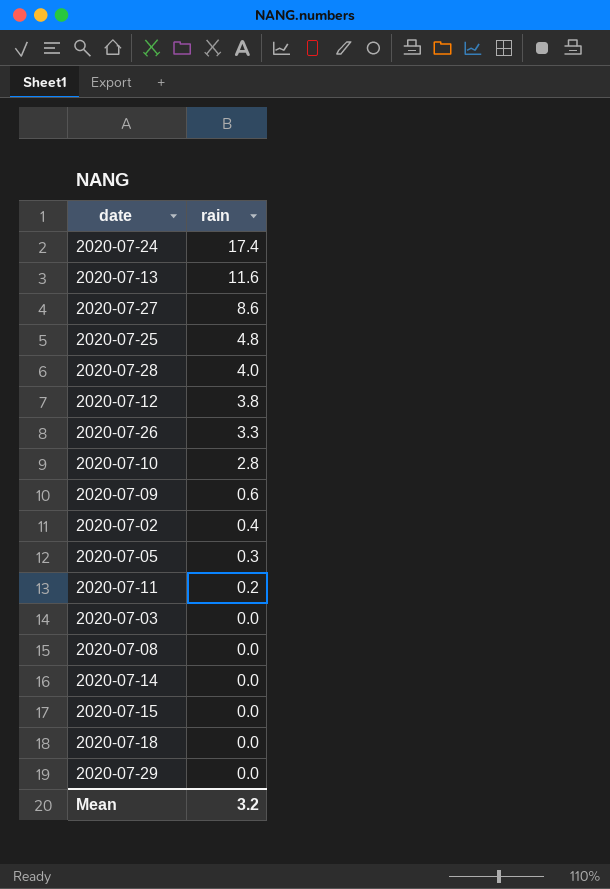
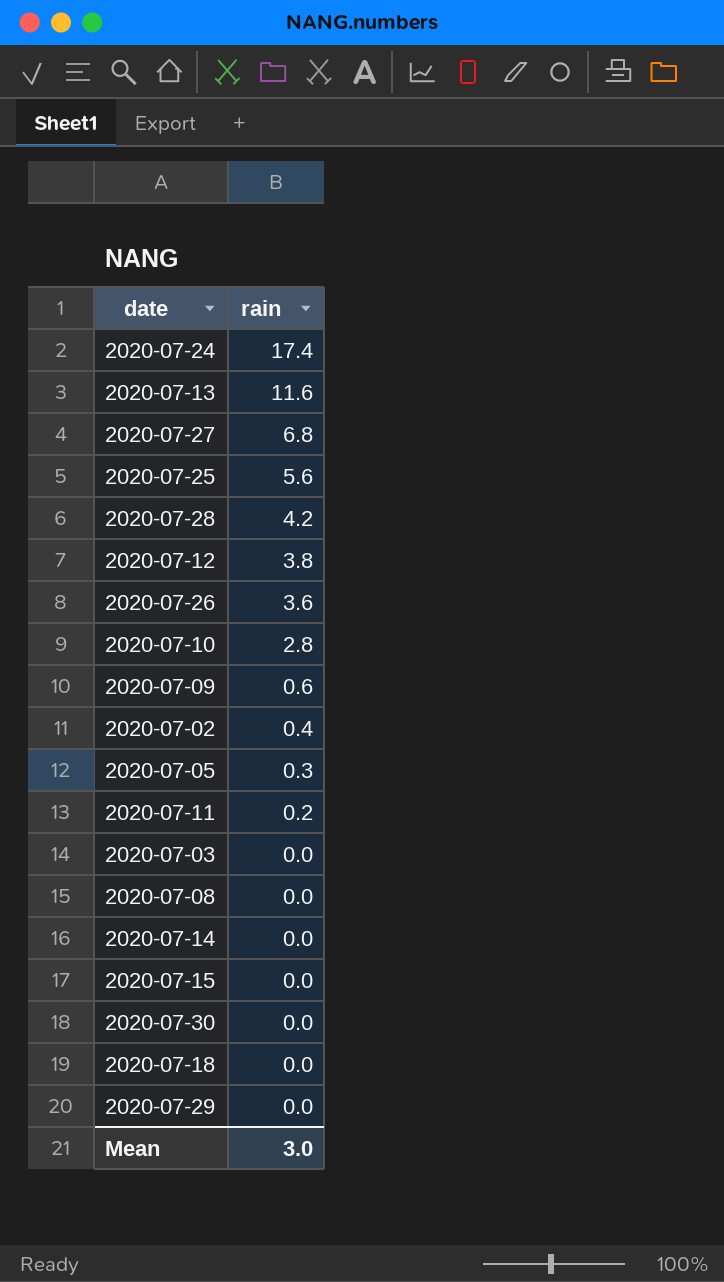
2020-07-27 | rain: 8.6 -> 6.8
2020-07-25 | rain: 4.8 -> 5.6
2020-07-28 | rain: 4.0 -> 4.2
2020-07-26 | rain: 3.3 -> 3.6
row 2020-07-30: none -> 0.0
Mean | rain: 3.2 -> 3.0

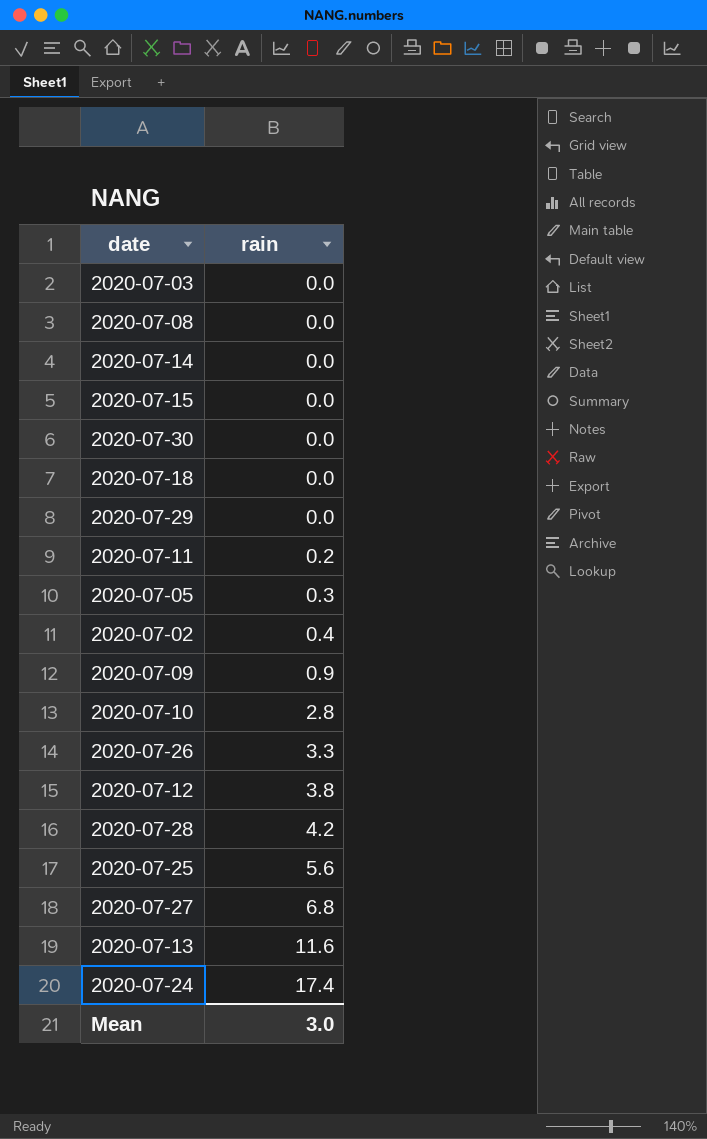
row order: rain descending -> rain ascending
2020-07-09 | rain: 0.6 -> 0.9
2020-07-26 | rain: 3.6 -> 3.3

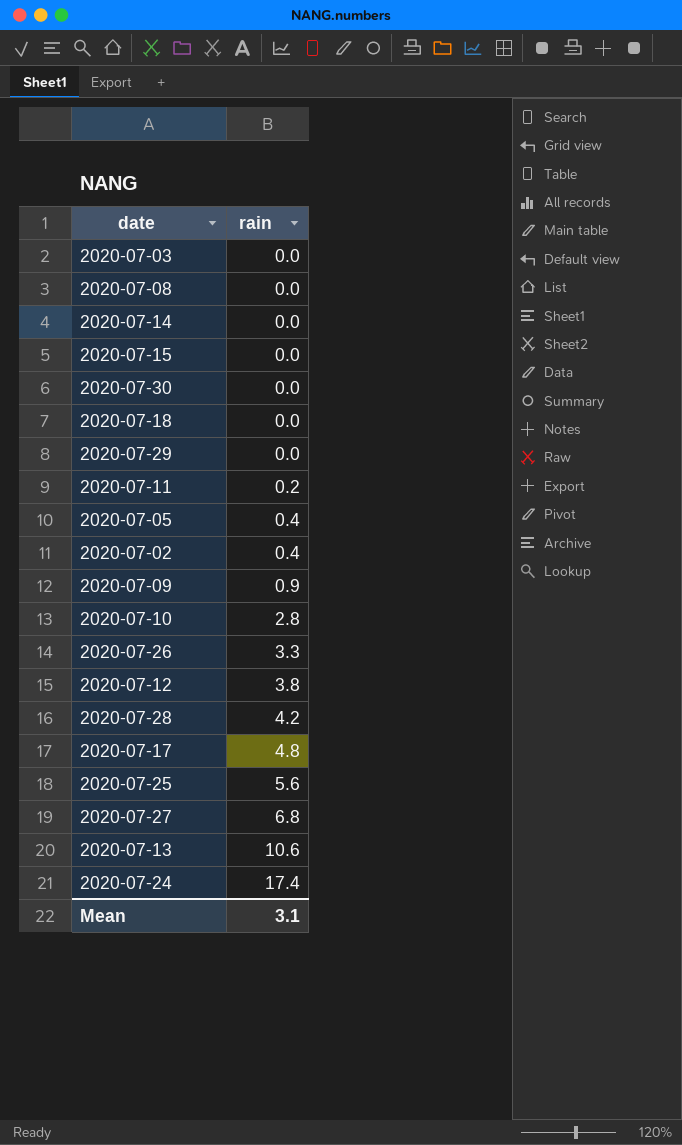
2020-07-05 | rain: 0.3 -> 0.4
row 2020-07-17: none -> 4.8
2020-07-13 | rain: 11.6 -> 10.6
Mean | rain: 3.0 -> 3.1

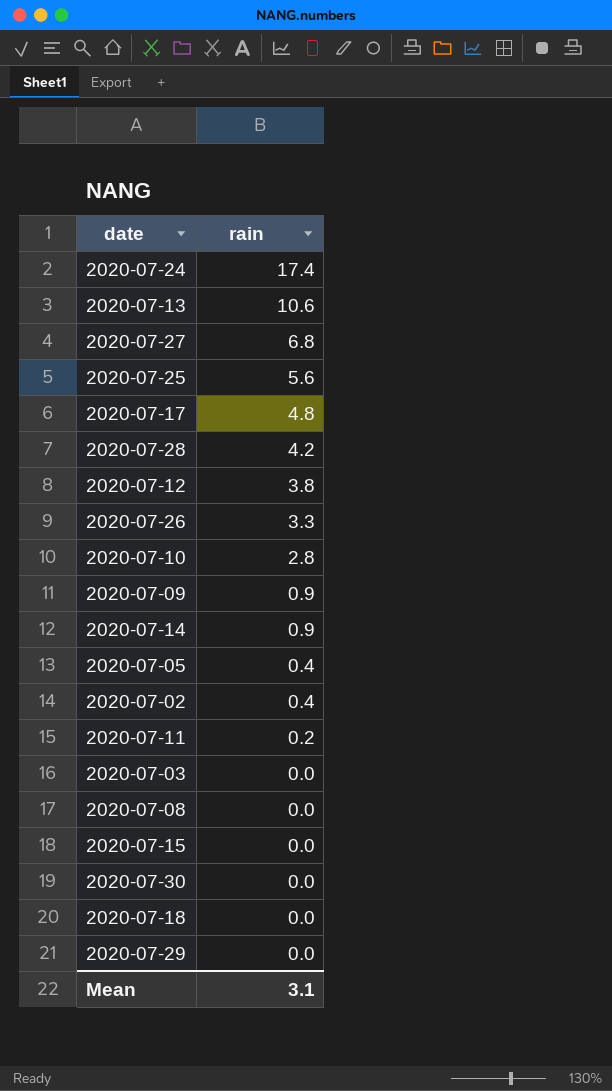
row order: rain ascending -> rain descending
2020-07-14 | rain: 0.0 -> 0.9

